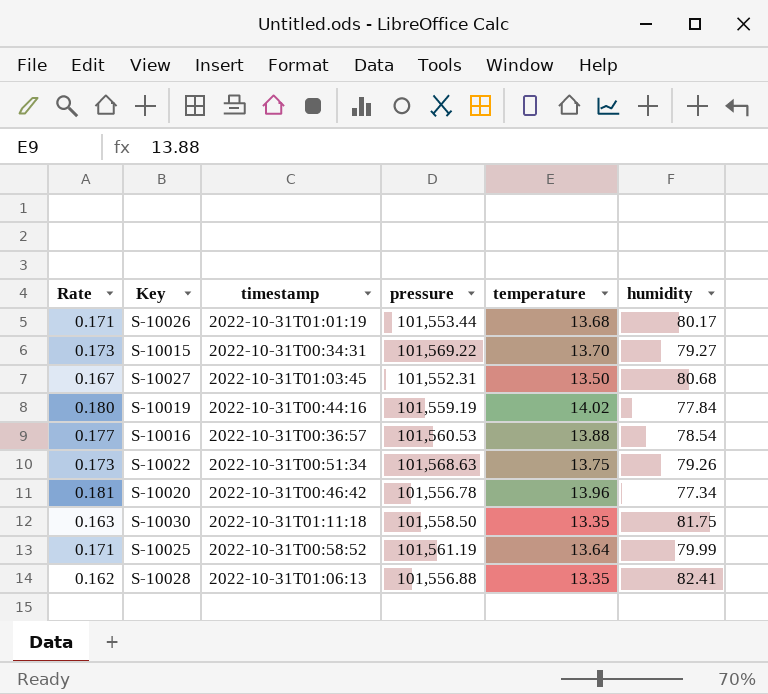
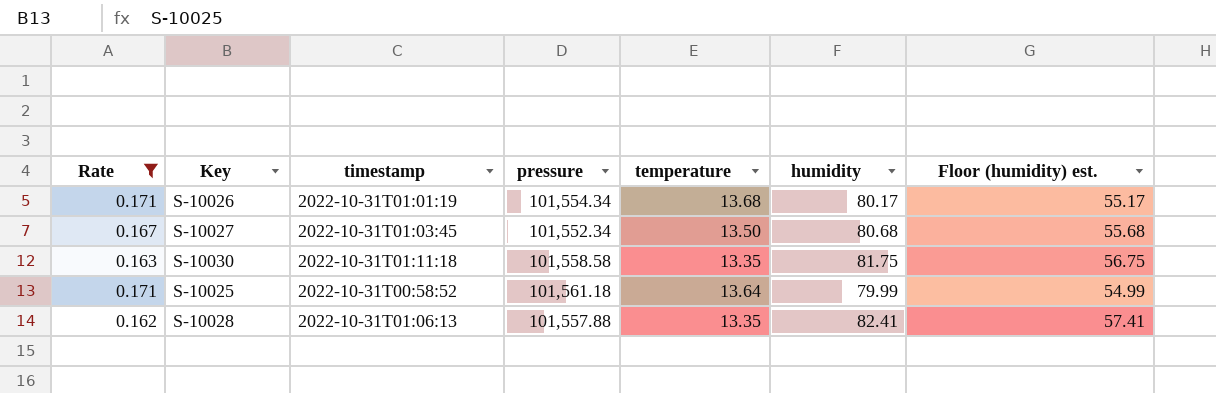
filter: none -> Rate <= 0.171
column Floor (humidity) est. | formula: none -> [humidity] - 25
S-10026 | pressure: 101,553.44 -> 101,554.34
S-10027 | pressure: 101,552.31 -> 101,552.34
S-10030 | pressure: 101,558.50 -> 101,558.58
S-10025 | pressure: 101,561.19 -> 101,561.18
S-10028 | pressure: 101,556.88 -> 101,557.88

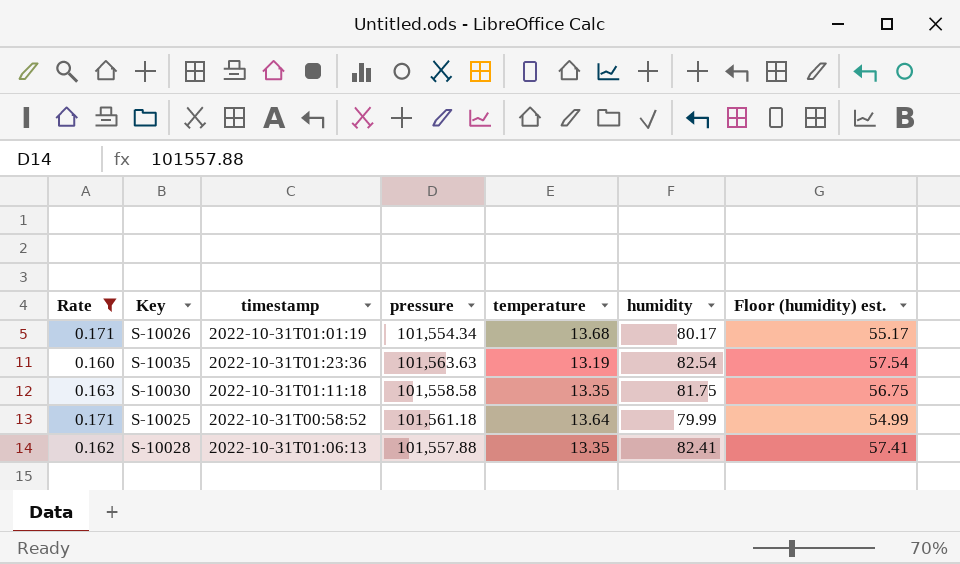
row S-10027: 0.167 | 2022-10-31T01:03:45 | 101,552.34 | 13.50 | 80.68 | 55.68 -> none
row S-10035: none -> 0.160 | 2022-10-31T01:23:36 | 101,563.63 | 13.19 | 82.54 | 57.54

